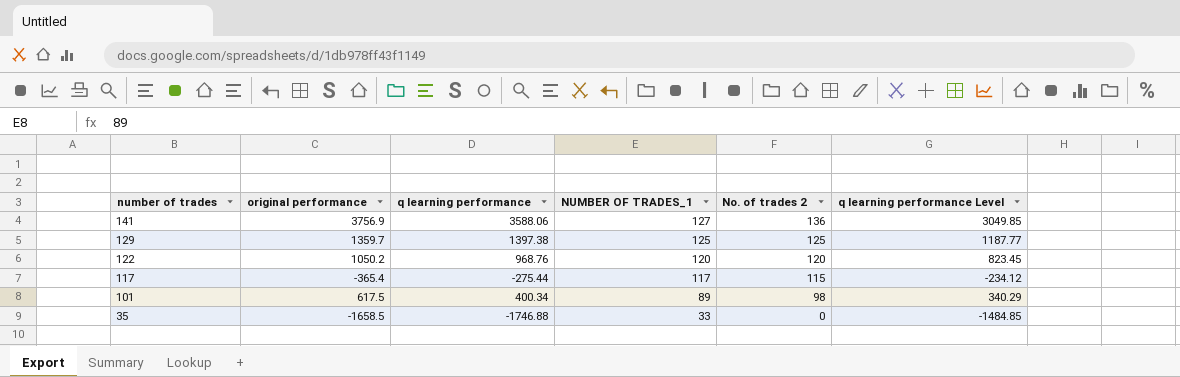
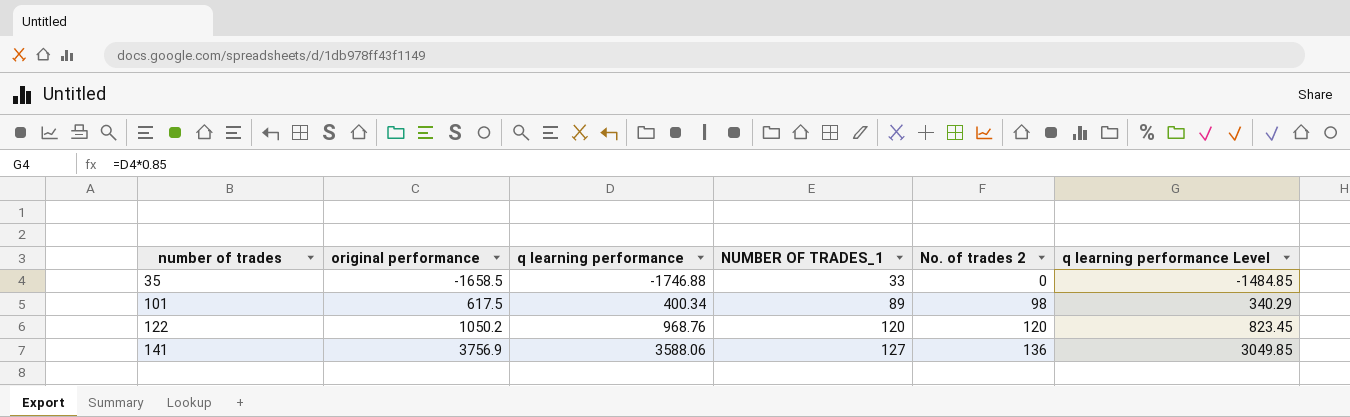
row order: number of trades descending -> number of trades ascending
row 129: 1359.7 | 1397.38 | 125 | 125 | 1187.77 -> none
row 117: -365.4 | -275.44 | 117 | 115 | -234.12 -> none

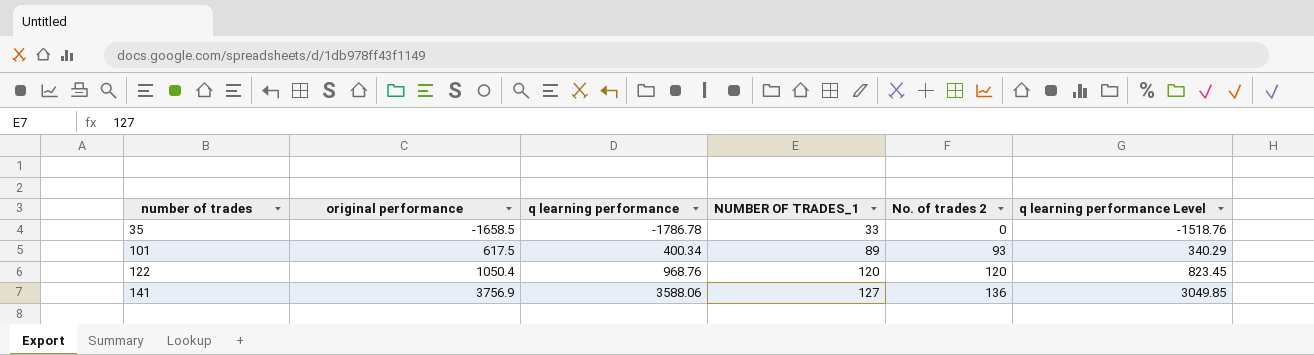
35 | q learning performance: -1746.88 -> -1786.78
35 | q learning performance Level: -1484.85 -> -1518.76
101 | No. of trades 2: 98 -> 93
122 | original performance: 1050.2 -> 1050.4

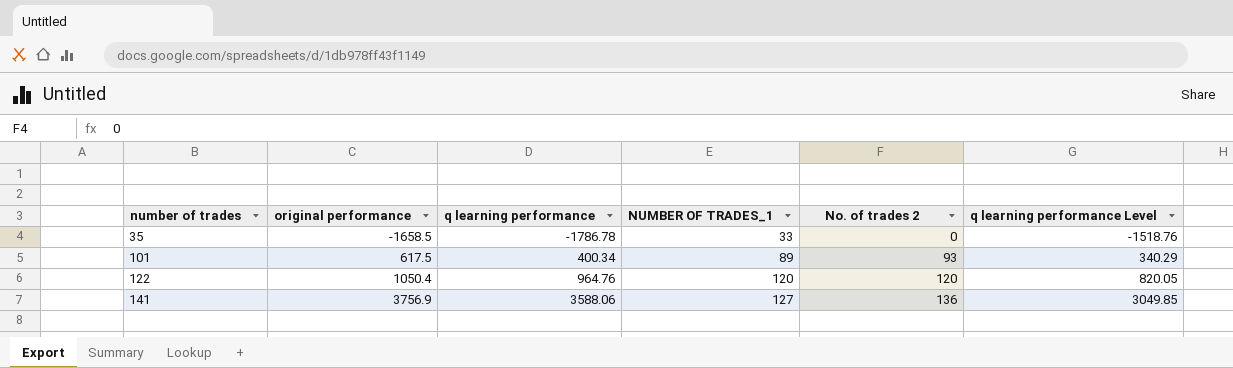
122 | q learning performance: 968.76 -> 964.76
122 | q learning performance Level: 823.45 -> 820.05

